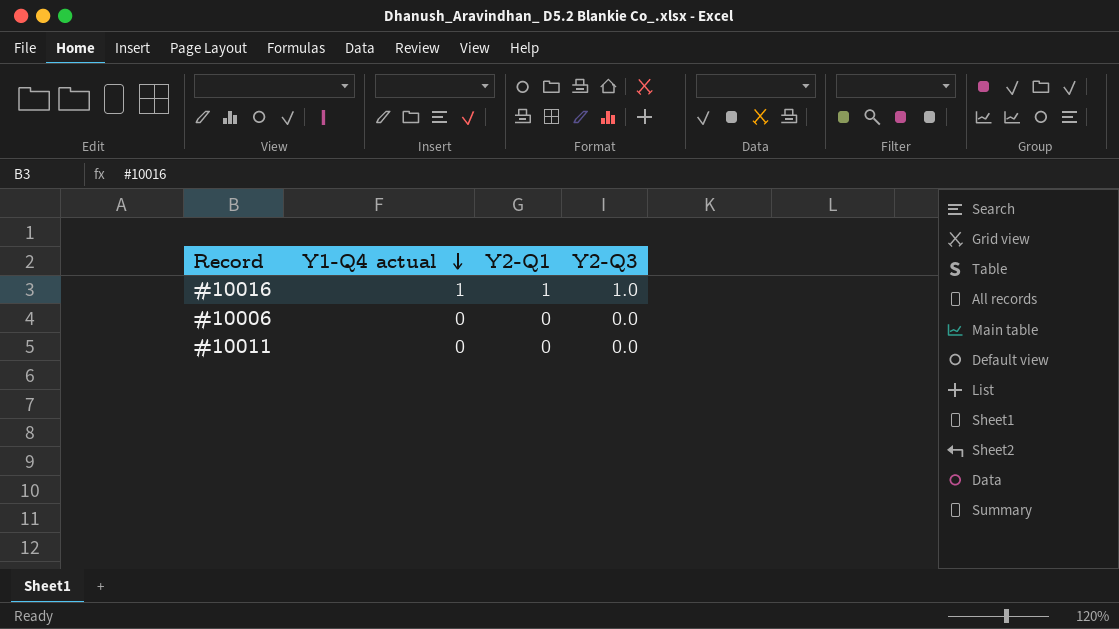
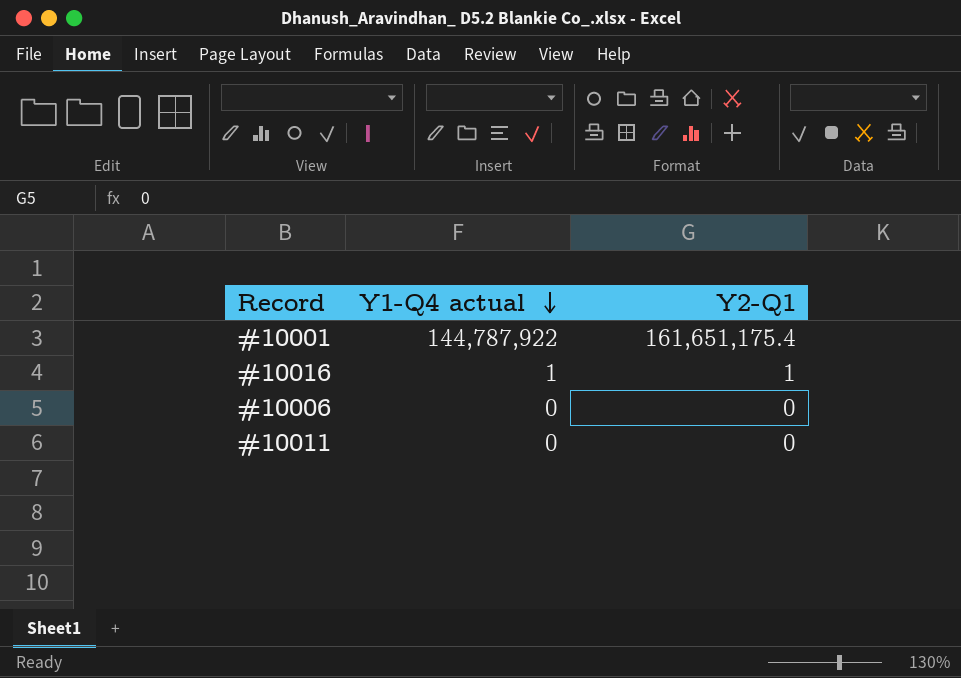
column Y2-Q3 | position: 4 -> none
row #10001: none -> 144,787,922 | 161,651,175.4

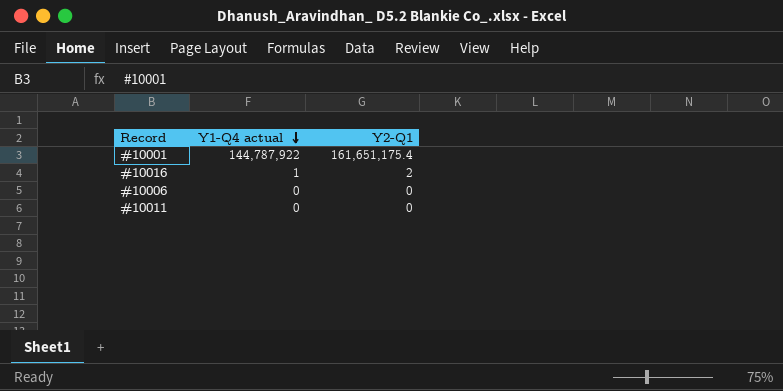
#10016 | Y2-Q1: 1 -> 2

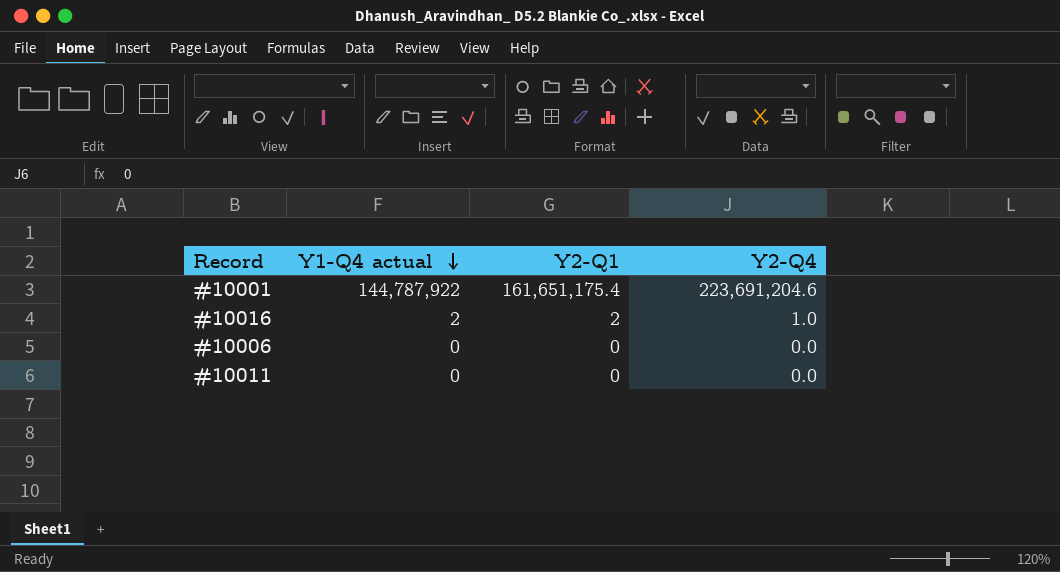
column Y2-Q4 | position: none -> 4
#10016 | Y1-Q4 actual: 1 -> 2

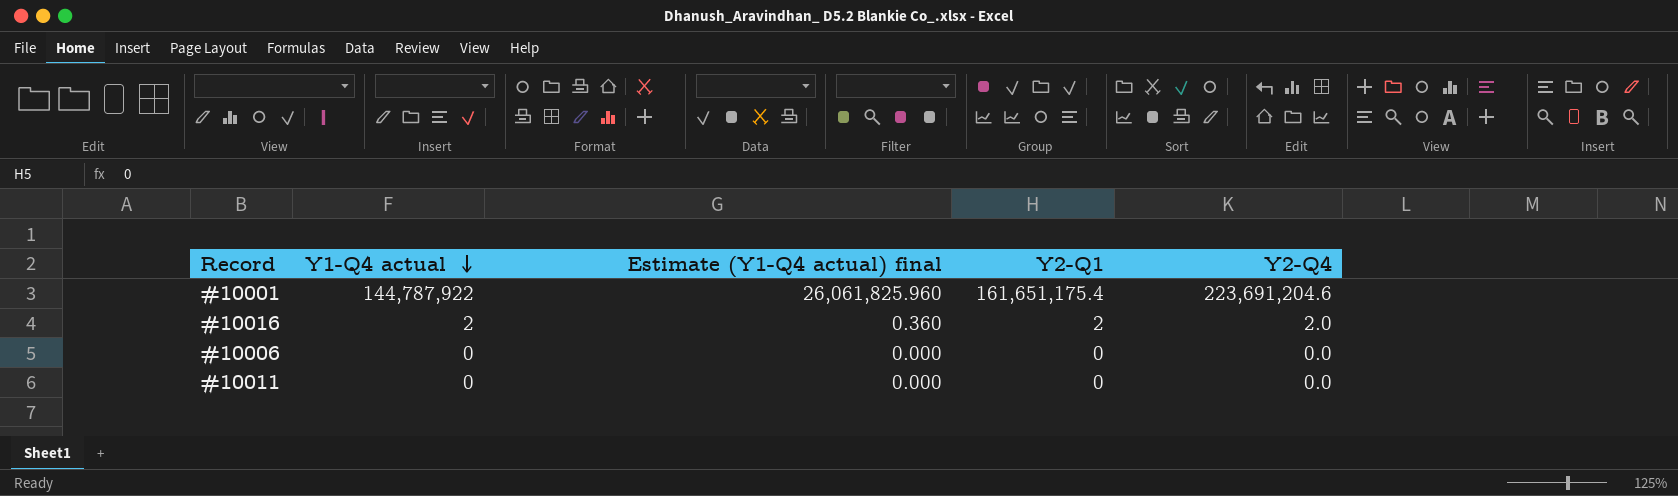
column Estimate (Y1-Q4 actual) final | formula: none -> [Y1-Q4 actual] * 0.18
#10016 | Y2-Q4: 1.0 -> 2.0

